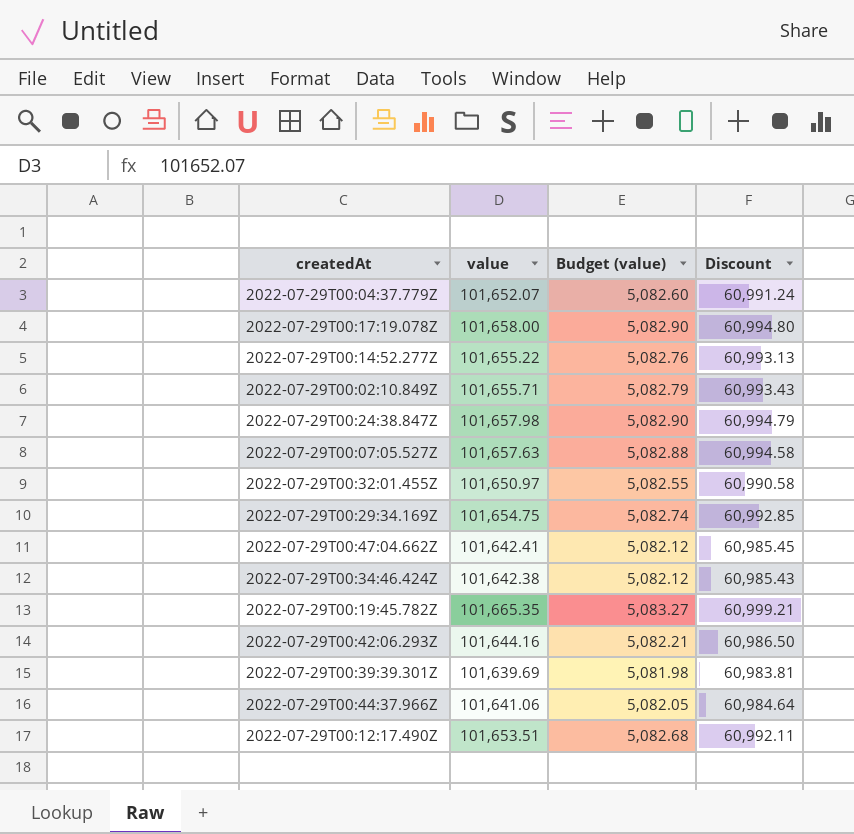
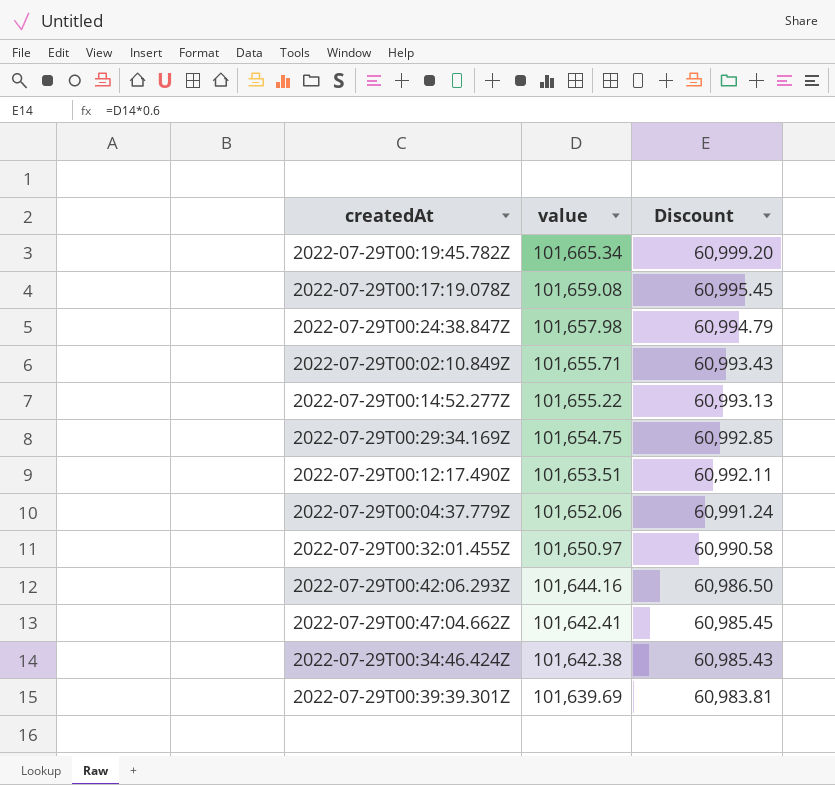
row order: none -> value descending
column Budget (value) | formula: [value] * 0.05 -> none
row 2022-07-29T00:07:05.527Z: 101,657.63 | 5,082.88 | 60,994.58 -> none
row 2022-07-29T00:44:37.966Z: 101,641.06 | 5,082.05 | 60,984.64 -> none
2022-07-29T00:19:45.782Z | value: 101,665.35 -> 101,665.34
2022-07-29T00:19:45.782Z | Discount: 60,999.21 -> 60,999.20
2022-07-29T00:17:19.078Z | value: 101,658.00 -> 101,659.08
2022-07-29T00:17:19.078Z | Discount: 60,994.80 -> 60,995.45
2022-07-29T00:04:37.779Z | value: 101,652.07 -> 101,652.06

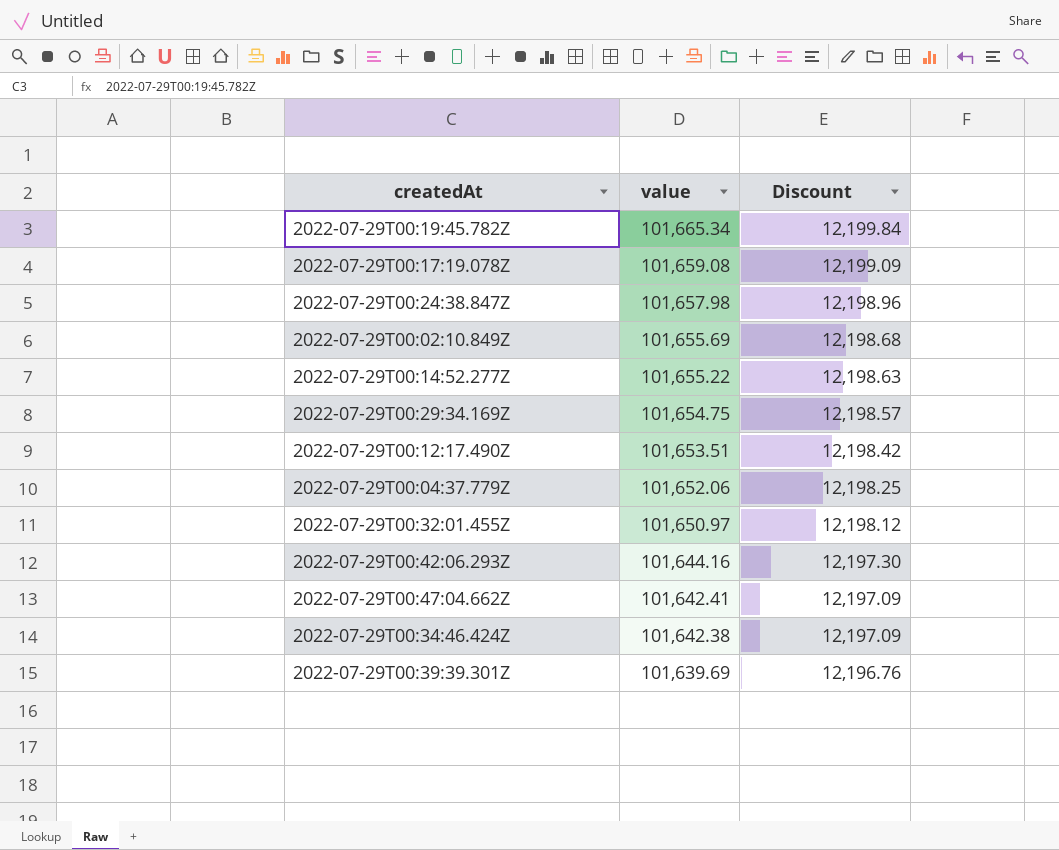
column Discount | formula: [value] * 0.6 -> [value] * 0.12
2022-07-29T00:02:10.849Z | value: 101,655.71 -> 101,655.69

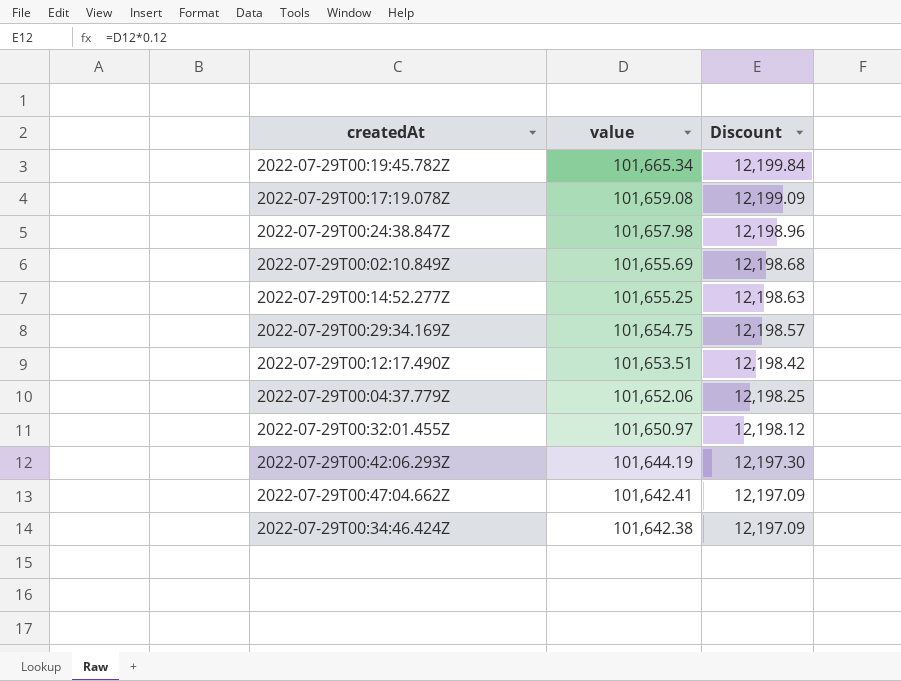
row 2022-07-29T00:39:39.301Z: 101,639.69 | 12,196.76 -> none
2022-07-29T00:14:52.277Z | value: 101,655.22 -> 101,655.25
2022-07-29T00:42:06.293Z | value: 101,644.16 -> 101,644.19

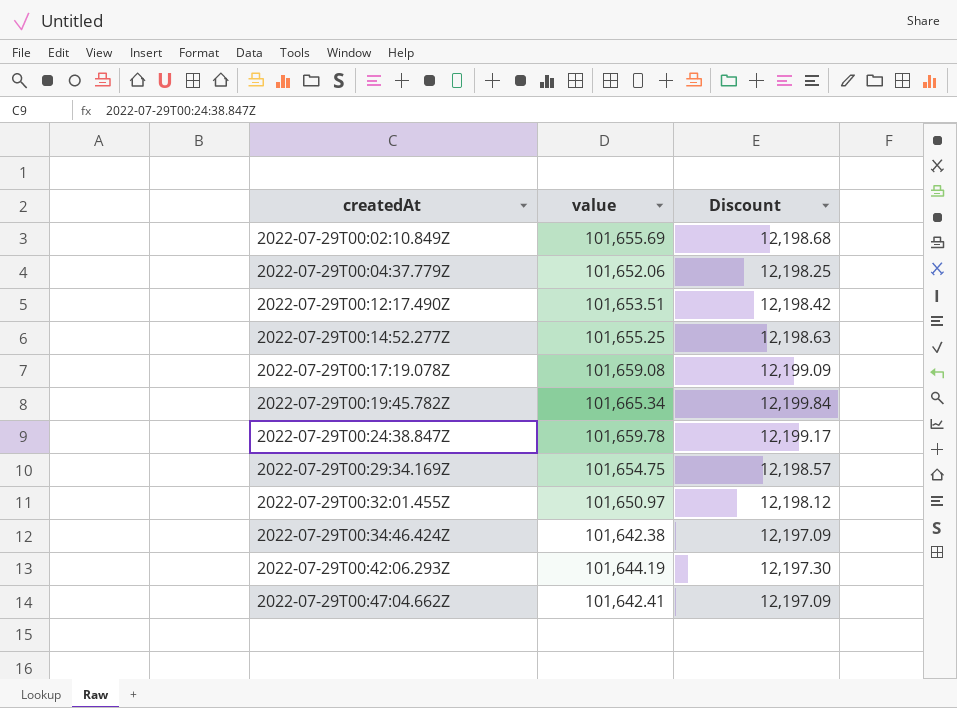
row order: value descending -> createdAt ascending
2022-07-29T00:24:38.847Z | value: 101,657.98 -> 101,659.78
2022-07-29T00:24:38.847Z | Discount: 12,198.96 -> 12,199.17

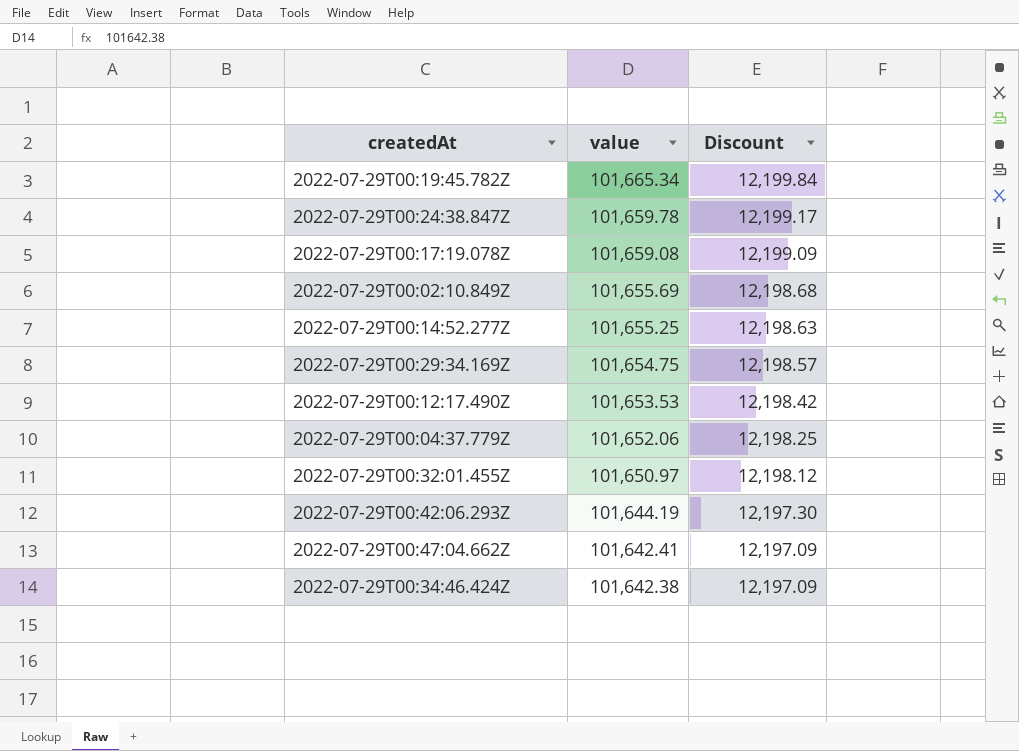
row order: createdAt ascending -> value descending
2022-07-29T00:12:17.490Z | value: 101,653.51 -> 101,653.53

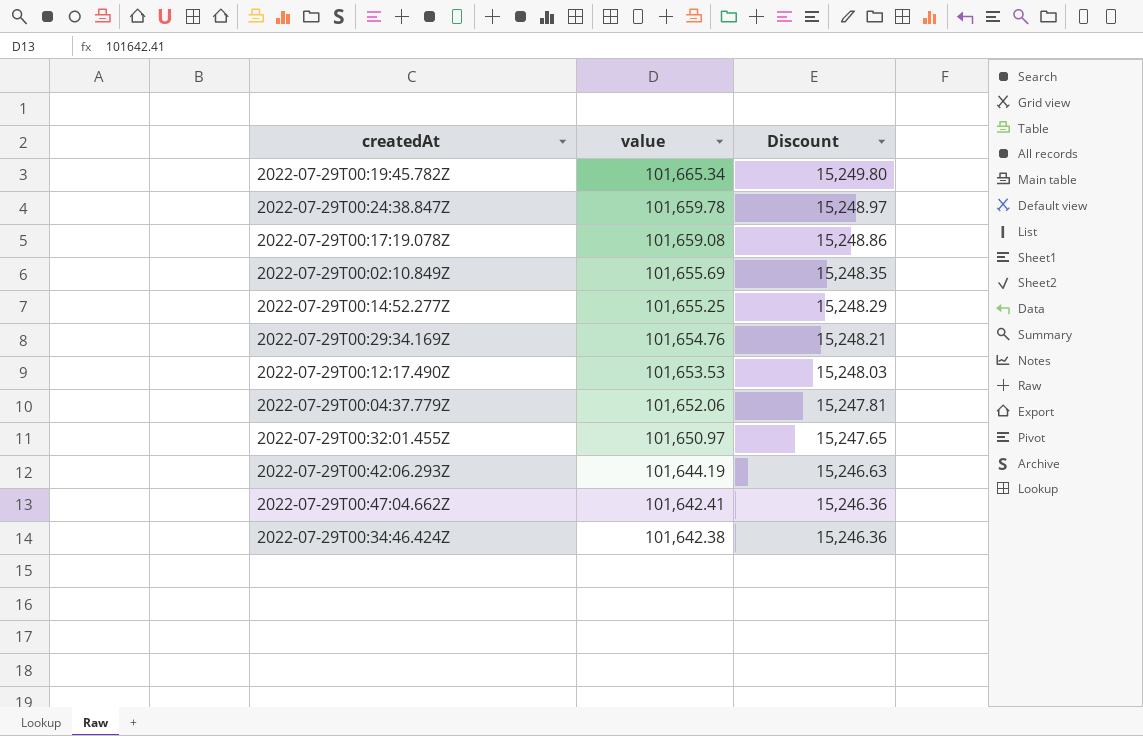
column Discount | formula: [value] * 0.12 -> [value] * 0.15
2022-07-29T00:29:34.169Z | value: 101,654.75 -> 101,654.76

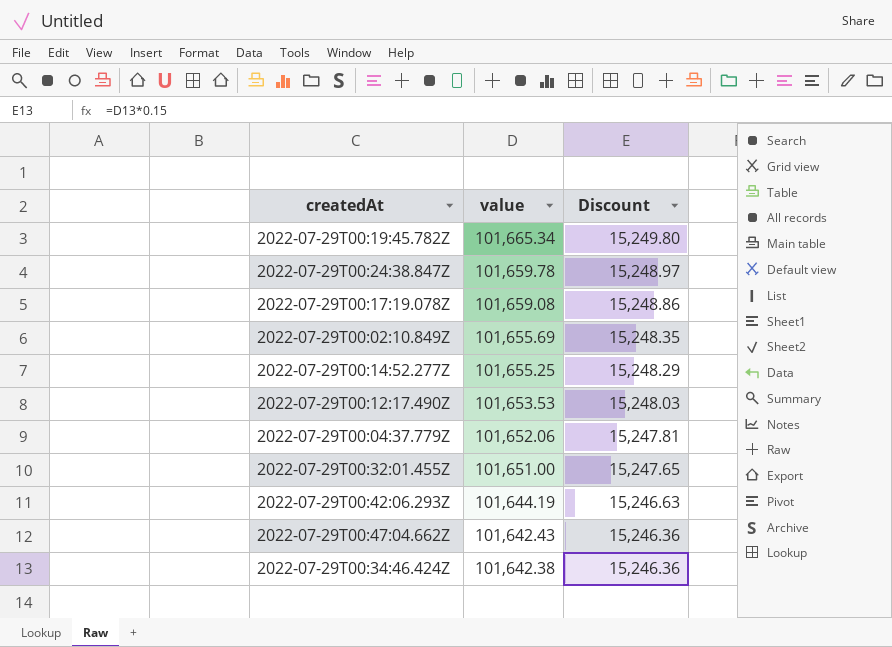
row 2022-07-29T00:29:34.169Z: 101,654.76 | 15,248.21 -> none
2022-07-29T00:32:01.455Z | value: 101,650.97 -> 101,651.00
2022-07-29T00:47:04.662Z | value: 101,642.41 -> 101,642.43

